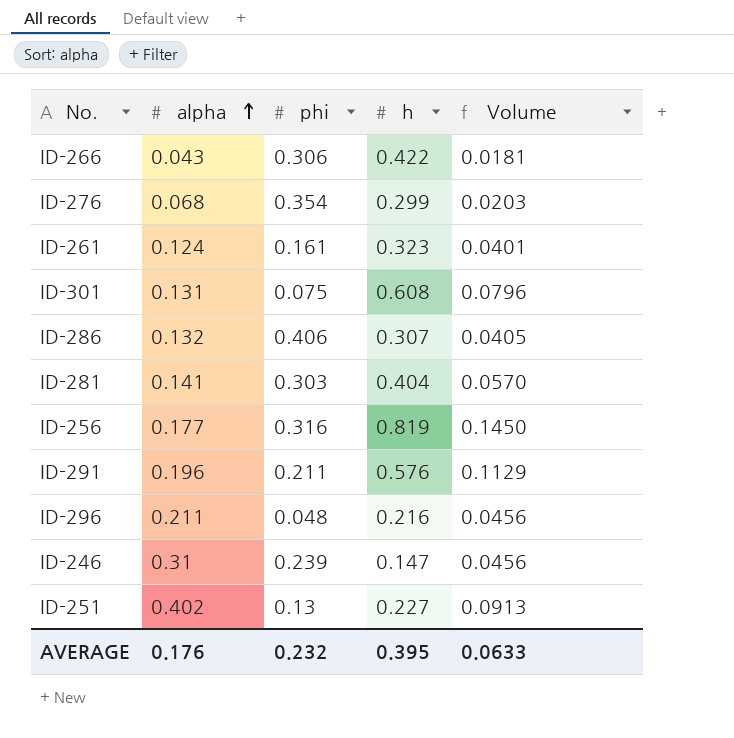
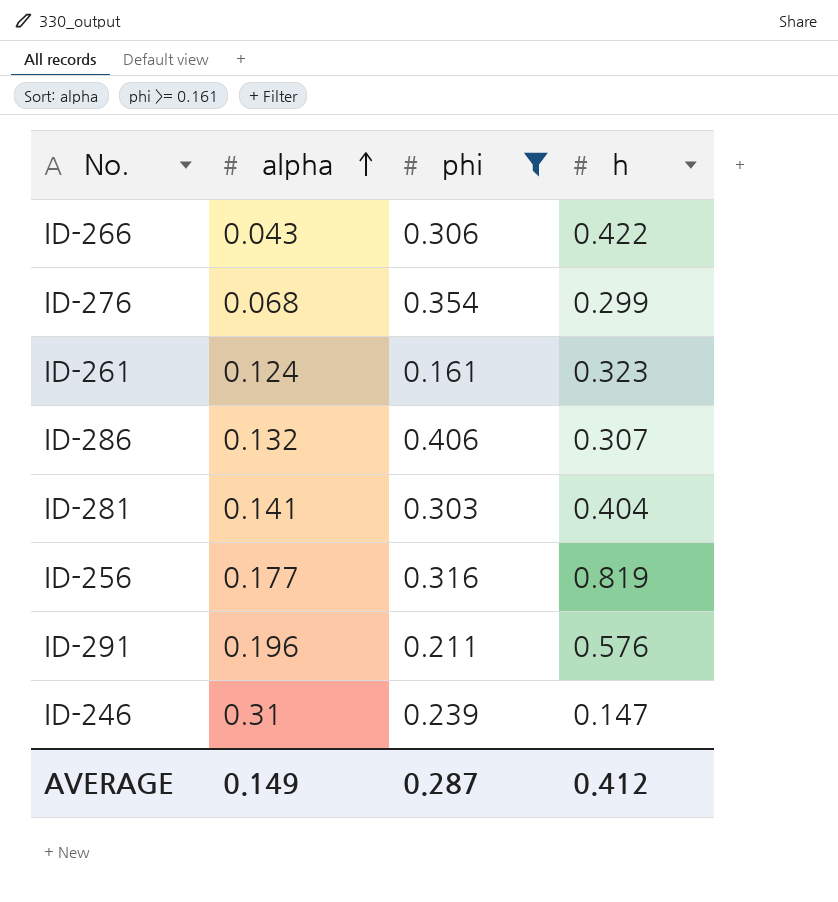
filter: none -> phi >= 0.161
column Volume | formula: [alpha] * [h] -> none
AVERAGE | alpha: 0.176 -> 0.149
AVERAGE | phi: 0.232 -> 0.287
AVERAGE | h: 0.395 -> 0.412

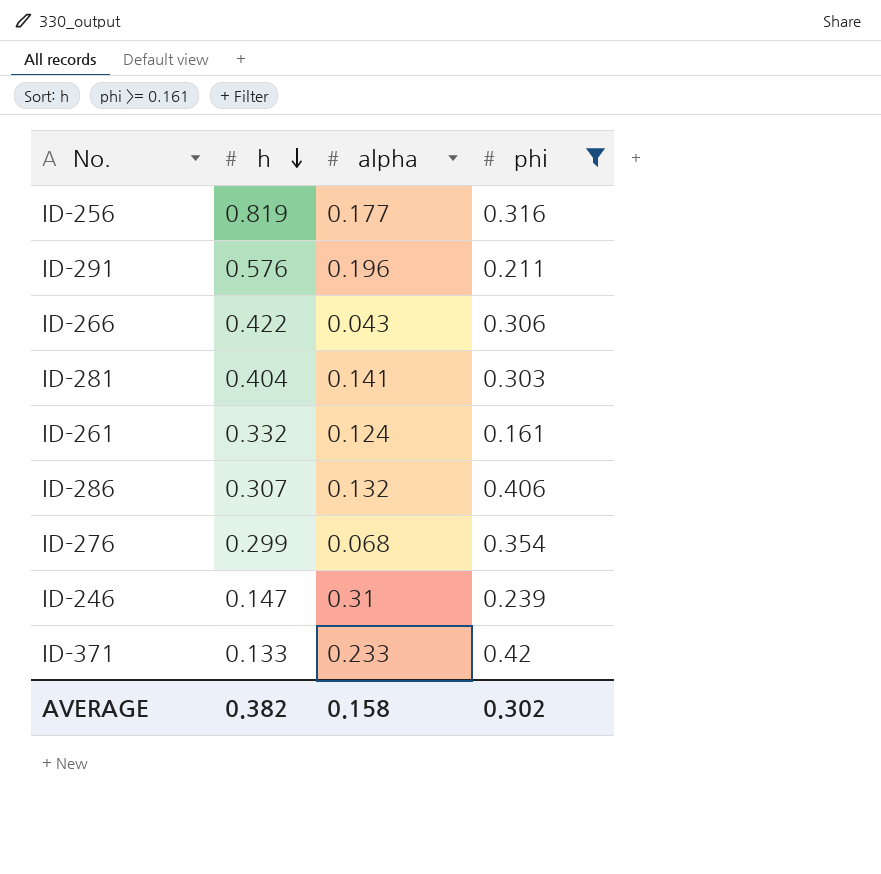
row order: alpha ascending -> h descending
column h | position: 4 -> 2
ID-261 | h: 0.323 -> 0.332
row ID-371: none -> 0.133 | 0.233 | 0.42
AVERAGE | h: 0.412 -> 0.382
AVERAGE | alpha: 0.149 -> 0.158
AVERAGE | phi: 0.287 -> 0.302

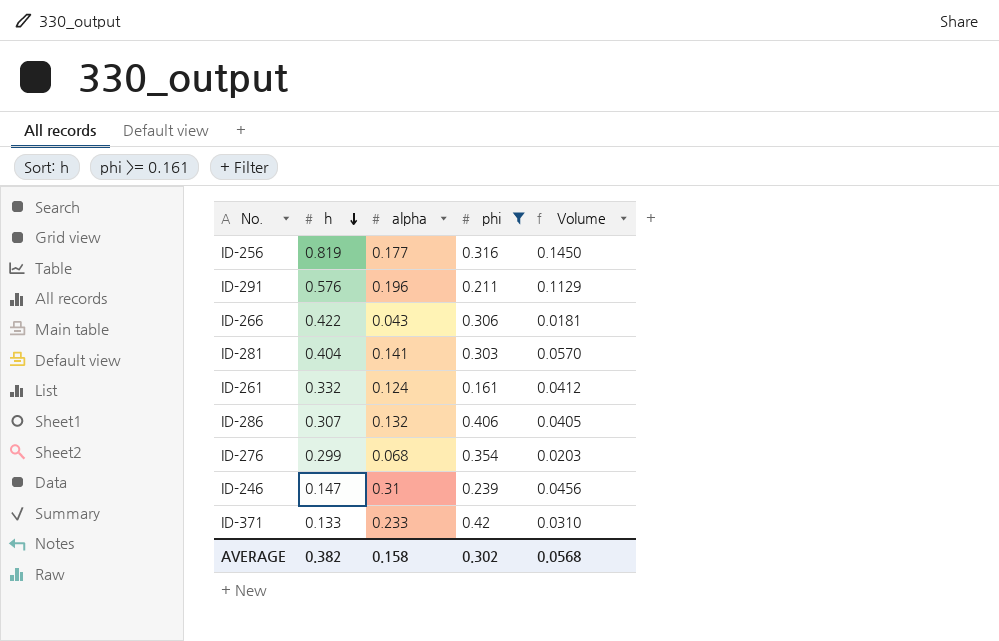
column Volume | formula: none -> [h] * [alpha]

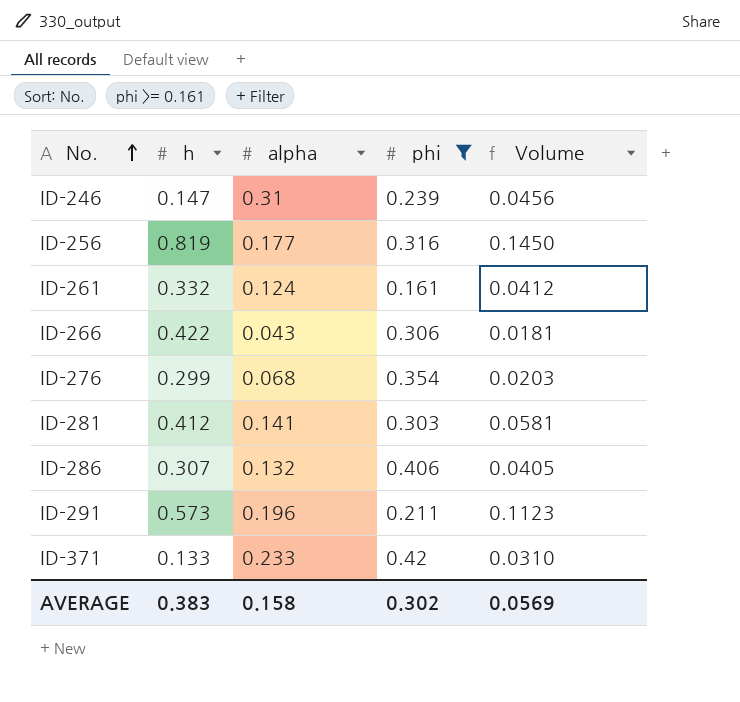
row order: h descending -> No. ascending
ID-281 | h: 0.404 -> 0.412
ID-281 | Volume: 0.0570 -> 0.0581
ID-291 | h: 0.576 -> 0.573
ID-291 | Volume: 0.1129 -> 0.1123
AVERAGE | h: 0.382 -> 0.383
AVERAGE | Volume: 0.0568 -> 0.0569

